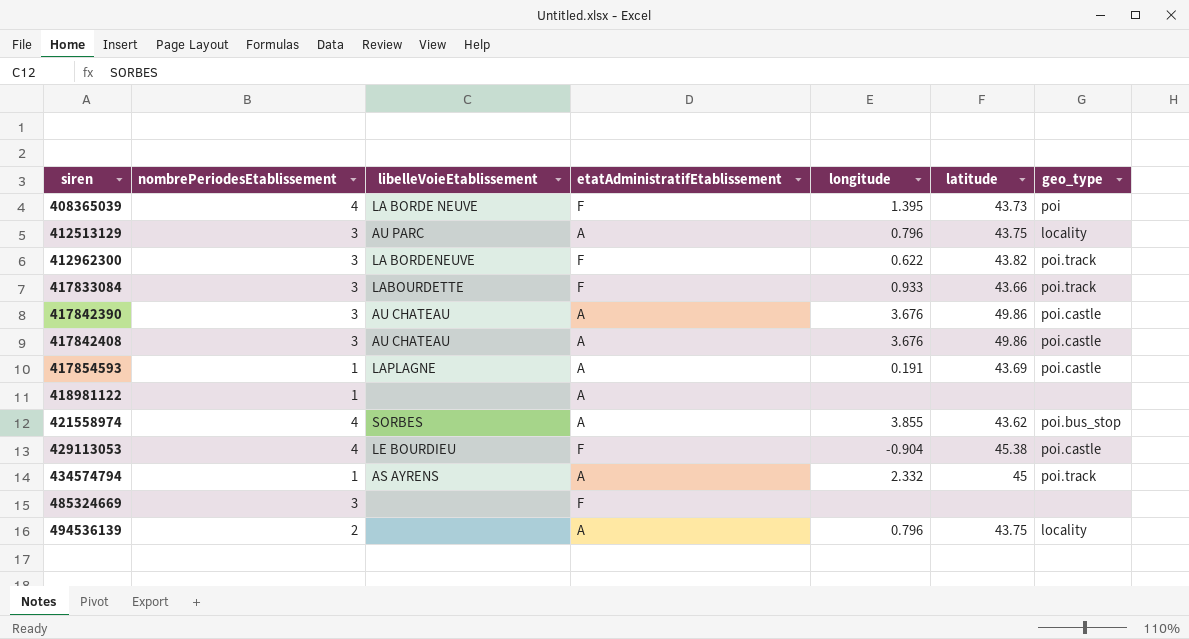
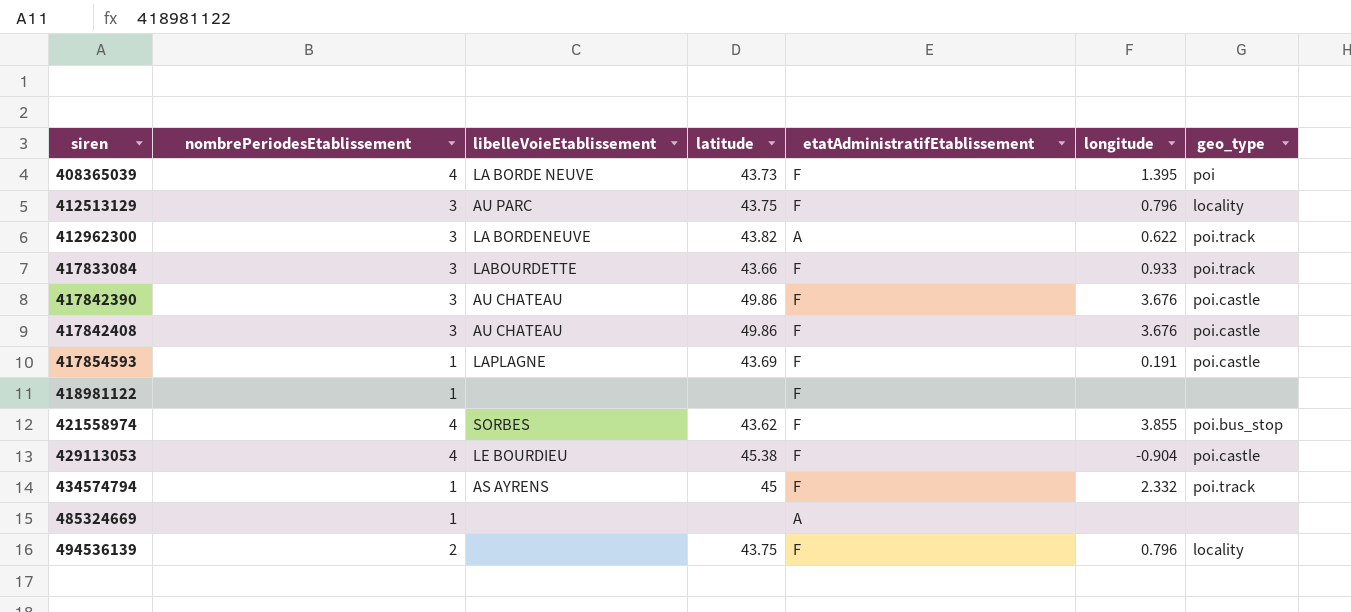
column latitude | position: 6 -> 4
412513129 | etatAdministratifEtablissement: A -> F
412962300 | etatAdministratifEtablissement: F -> A
417842390 | etatAdministratifEtablissement: A -> F
417842408 | etatAdministratifEtablissement: A -> F
417854593 | etatAdministratifEtablissement: A -> F
418981122 | etatAdministratifEtablissement: A -> F
421558974 | etatAdministratifEtablissement: A -> F
434574794 | etatAdministratifEtablissement: A -> F
485324669 | nombrePeriodesEtablissement: 3 -> 1
485324669 | etatAdministratifEtablissement: F -> A
494536139 | etatAdministratifEtablissement: A -> F

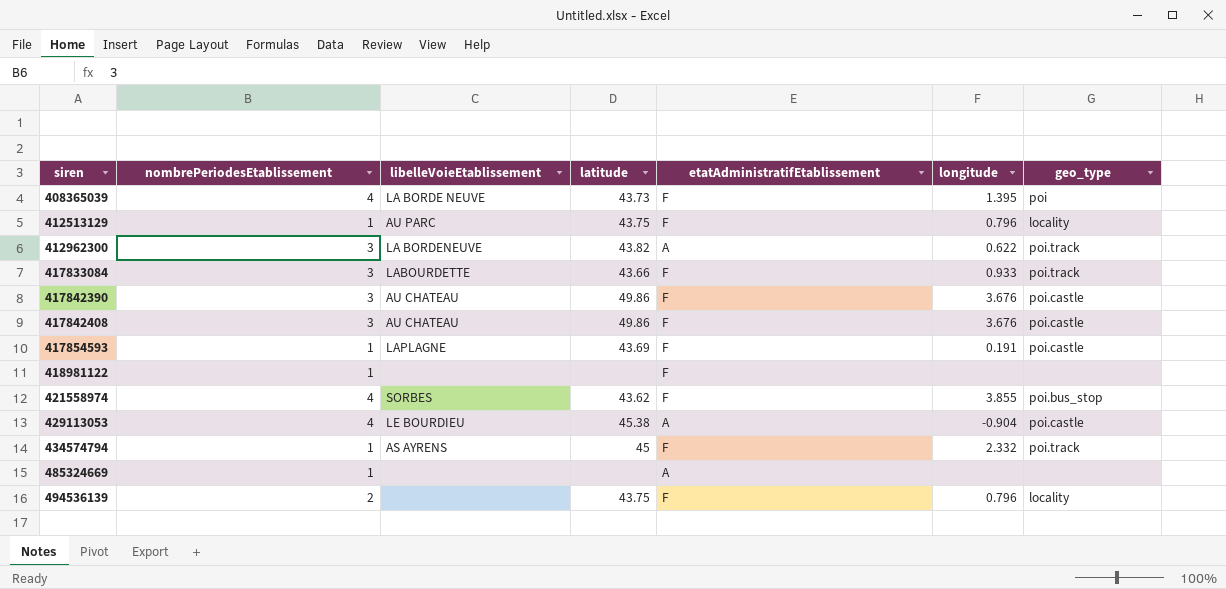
412513129 | nombrePeriodesEtablissement: 3 -> 1
429113053 | etatAdministratifEtablissement: F -> A

